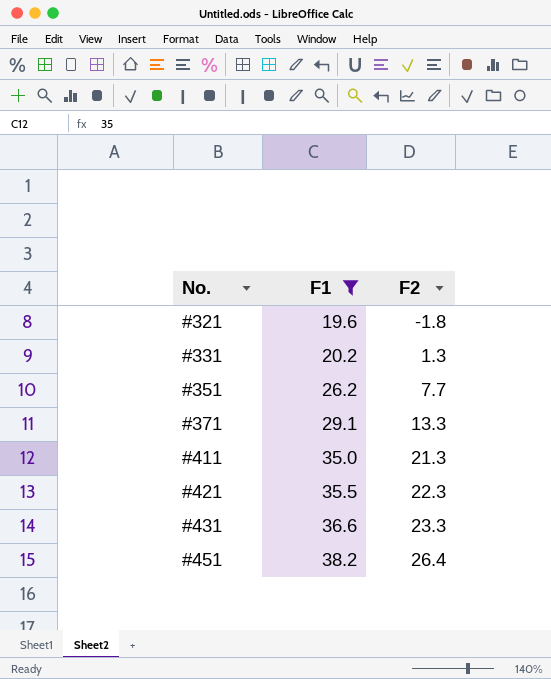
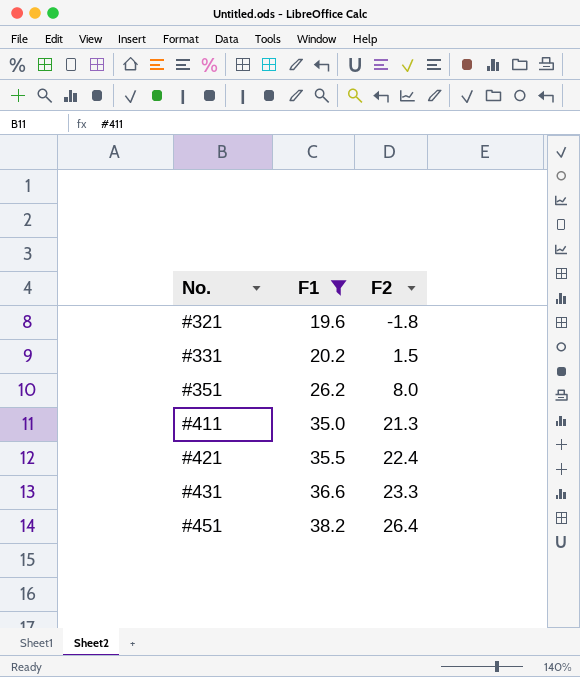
row #371: 29.1 | 13.3 -> none
#331 | F2: 1.3 -> 1.5
#351 | F2: 7.7 -> 8.0
#421 | F2: 22.3 -> 22.4

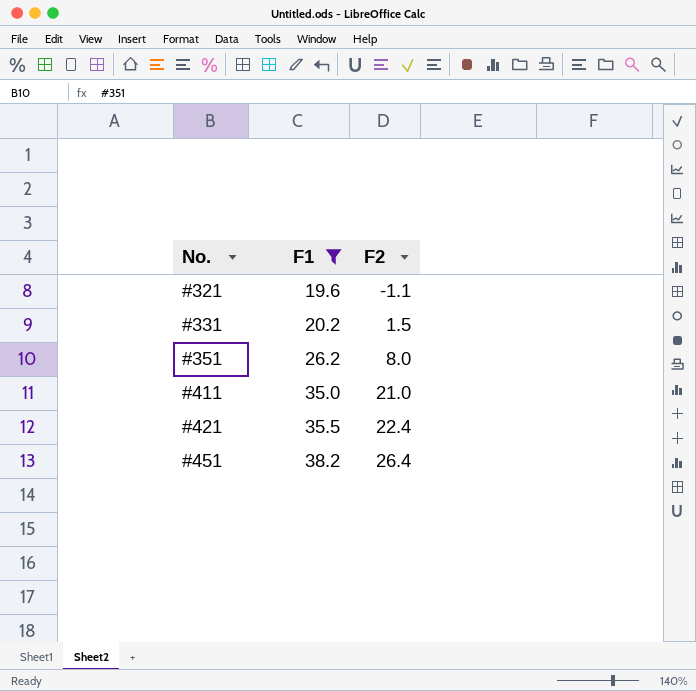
row #431: 36.6 | 23.3 -> none
#321 | F2: -1.8 -> -1.1
#411 | F2: 21.3 -> 21.0

